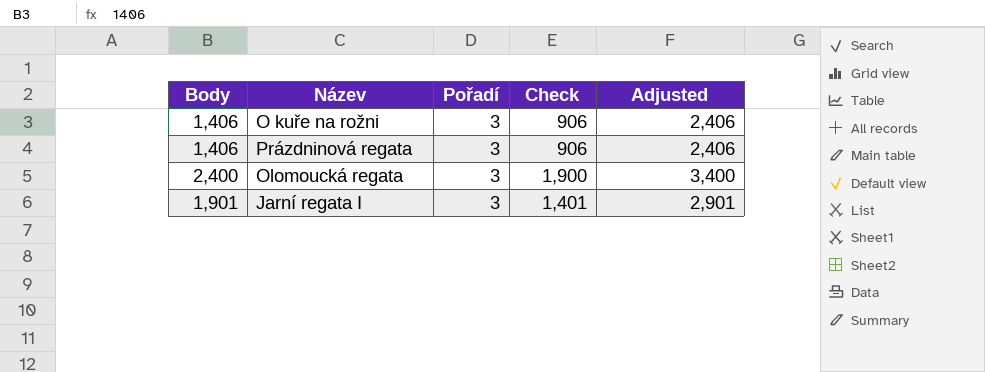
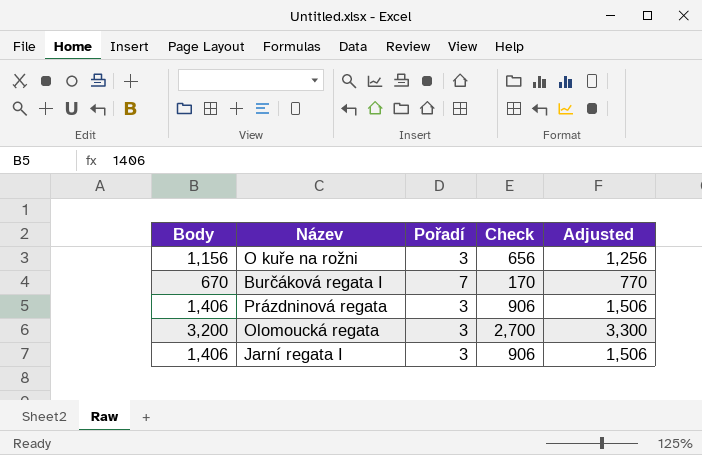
column Adjusted | formula: [Body] + 1000 -> [Body] + 100
O kuře na rožni | Body: 1,406 -> 1,156
O kuře na rožni | Check: 906 -> 656
row Burčáková regata I: none -> 670 | 7 | 170 | 770
Olomoucká regata | Body: 2,400 -> 3,200
Olomoucká regata | Check: 1,900 -> 2,700
Jarní regata I | Body: 1,901 -> 1,406
Jarní regata I | Check: 1,401 -> 906

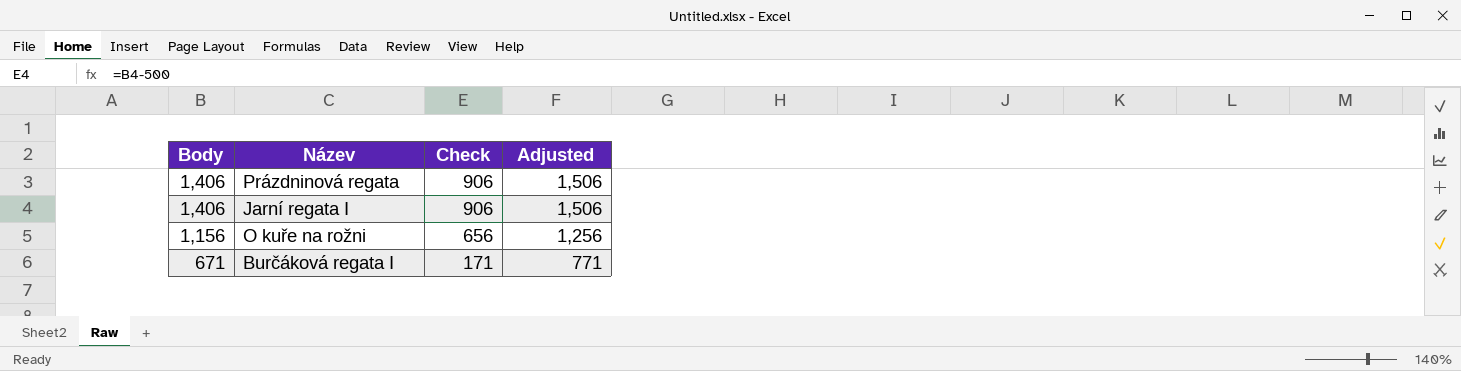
row order: none -> Body descending
column Pořadí | position: 3 -> none
row Olomoucká regata: 3,200 | 3 | 2,700 | 3,300 -> none
Burčáková regata I | Body: 670 -> 671
Burčáková regata I | Check: 170 -> 171
Burčáková regata I | Adjusted: 770 -> 771

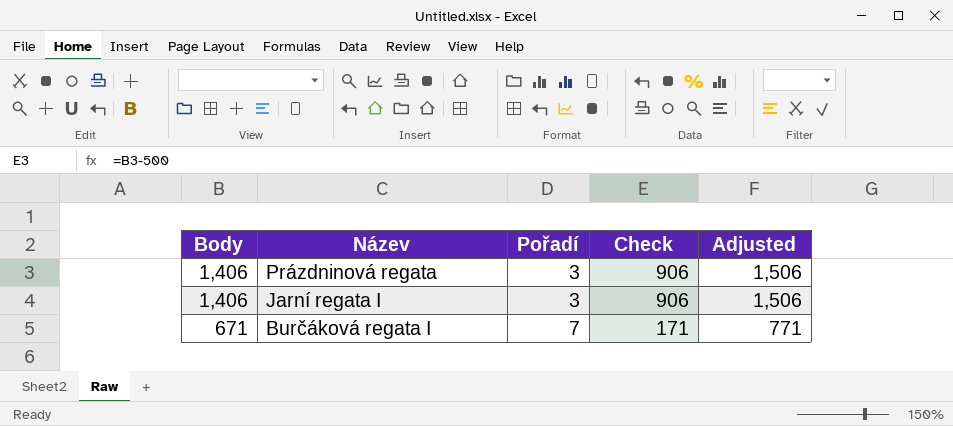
column Pořadí | position: none -> 3
row O kuře na rožni: 1,156 | 656 | 1,256 -> none

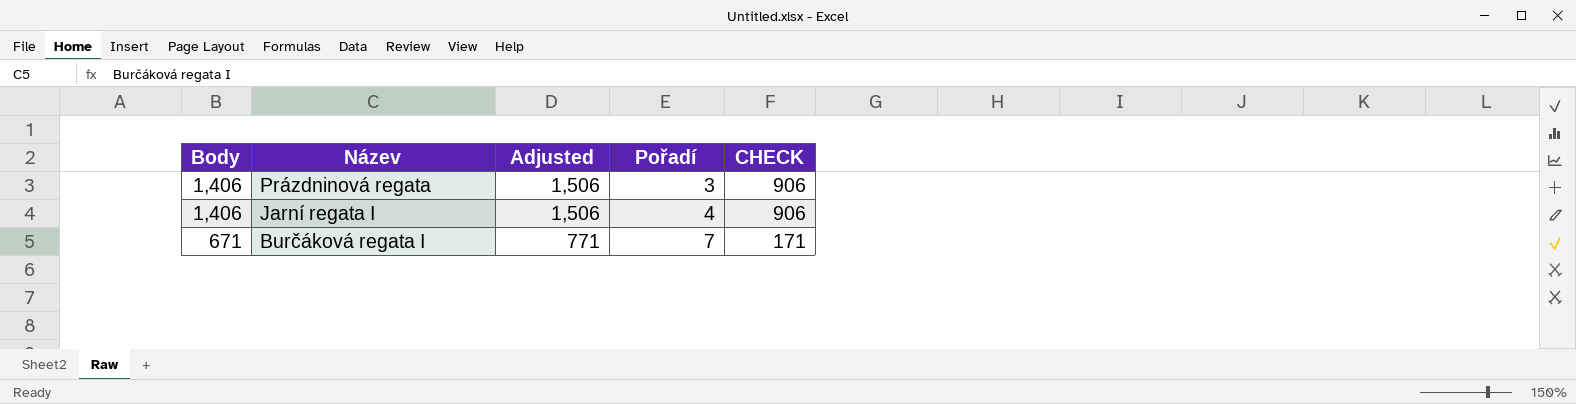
column Adjusted | position: 5 -> 3
column name: Check -> CHECK
Jarní regata I | Pořadí: 3 -> 4

